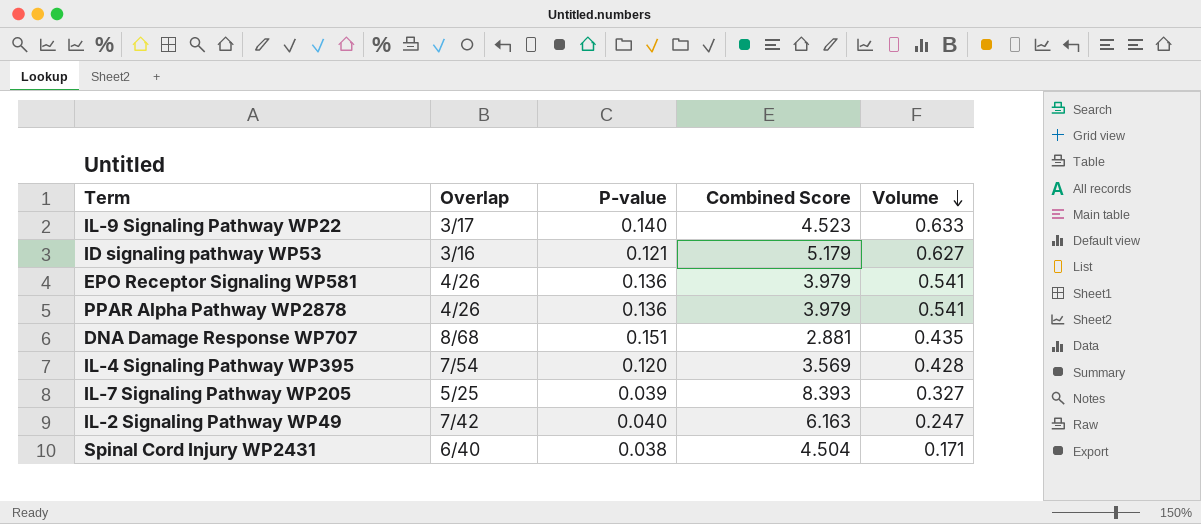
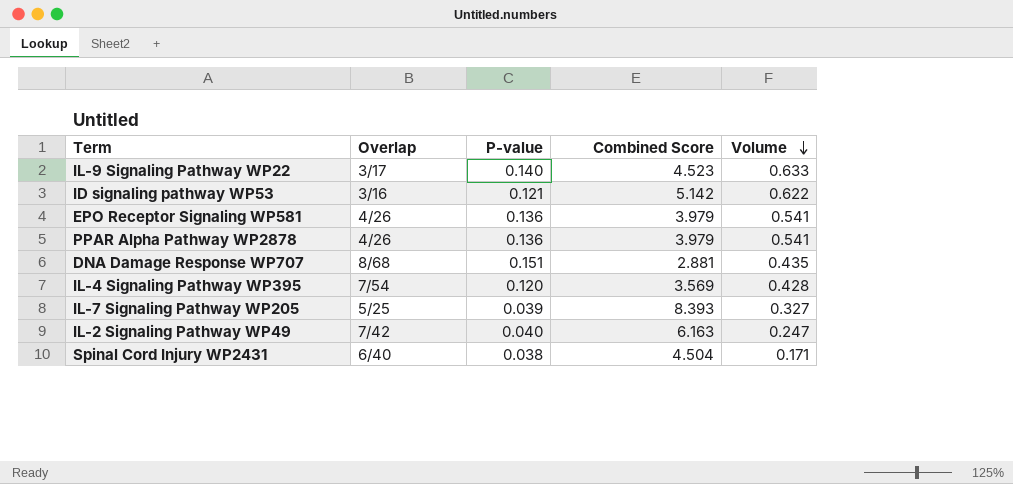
ID signaling pathway WP53 | Combined Score: 5.179 -> 5.142
ID signaling pathway WP53 | Volume: 0.627 -> 0.622

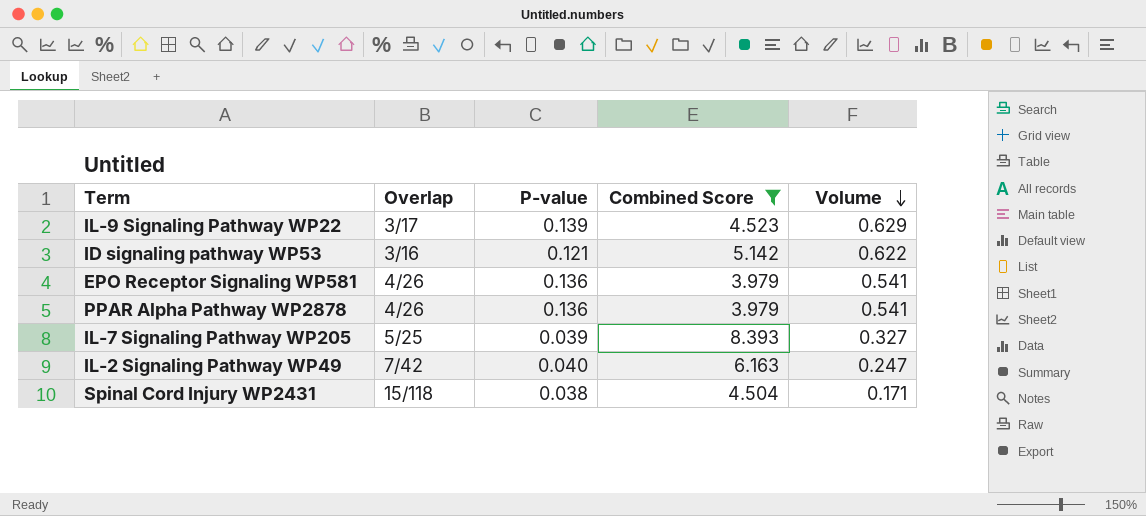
filter: none -> Combined Score >= 3.979
IL-9 Signaling Pathway WP22 | P-value: 0.140 -> 0.139
IL-9 Signaling Pathway WP22 | Volume: 0.633 -> 0.629
Spinal Cord Injury WP2431 | Overlap: 6/40 -> 15/118

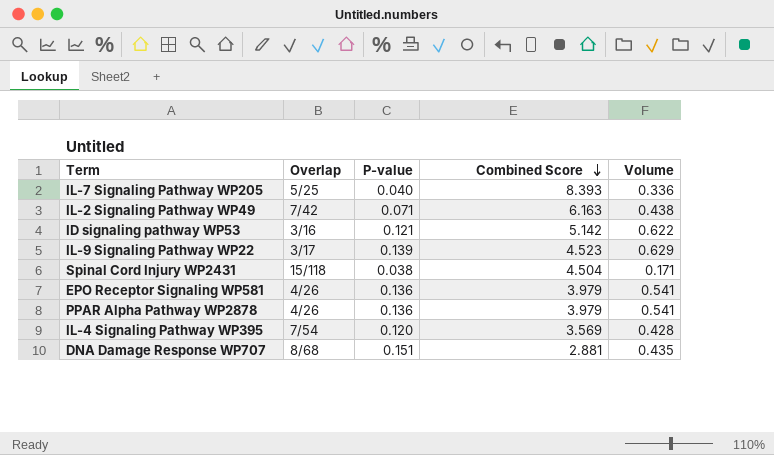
filter: Combined Score >= 3.979 -> none
row order: Volume descending -> Combined Score descending
IL-7 Signaling Pathway WP205 | P-value: 0.039 -> 0.040
IL-7 Signaling Pathway WP205 | Volume: 0.327 -> 0.336
IL-2 Signaling Pathway WP49 | P-value: 0.040 -> 0.071
IL-2 Signaling Pathway WP49 | Volume: 0.247 -> 0.438

